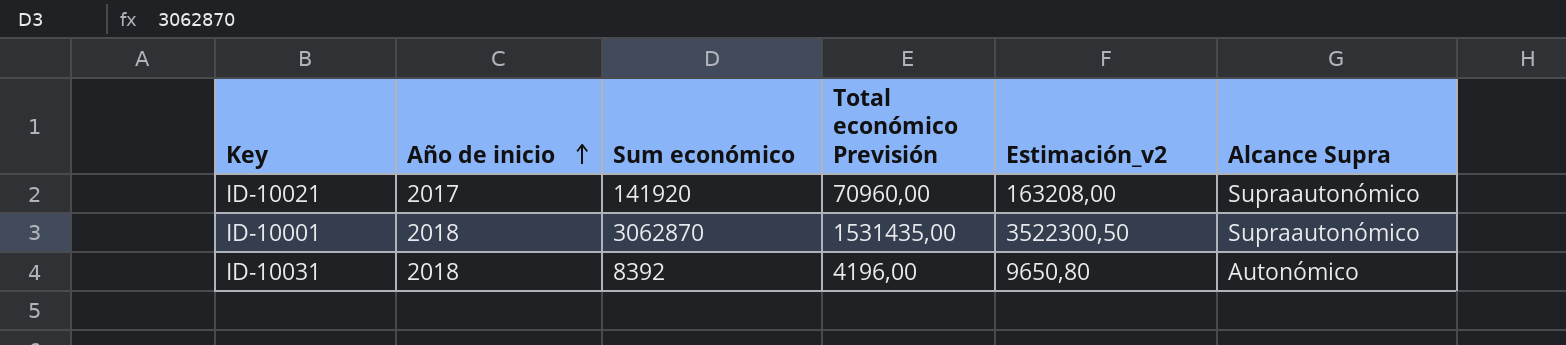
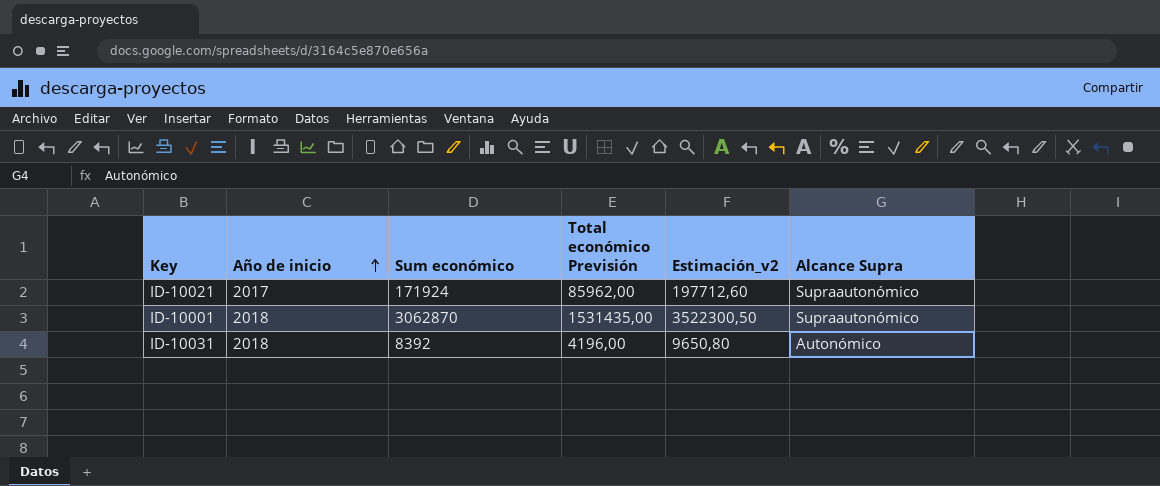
ID-10021 | Sum económico: 141920 -> 171924
ID-10021 | Total económico Previsión: 70960,00 -> 85962,00
ID-10021 | Estimación_v2: 163208,00 -> 197712,60

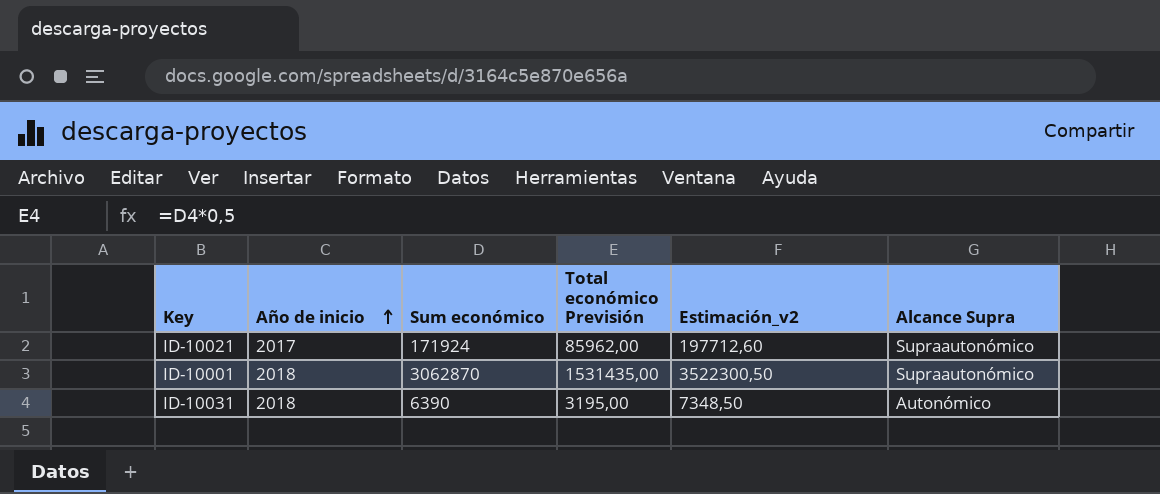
ID-10031 | Sum económico: 8392 -> 6390
ID-10031 | Total económico Previsión: 4196,00 -> 3195,00
ID-10031 | Estimación_v2: 9650,80 -> 7348,50

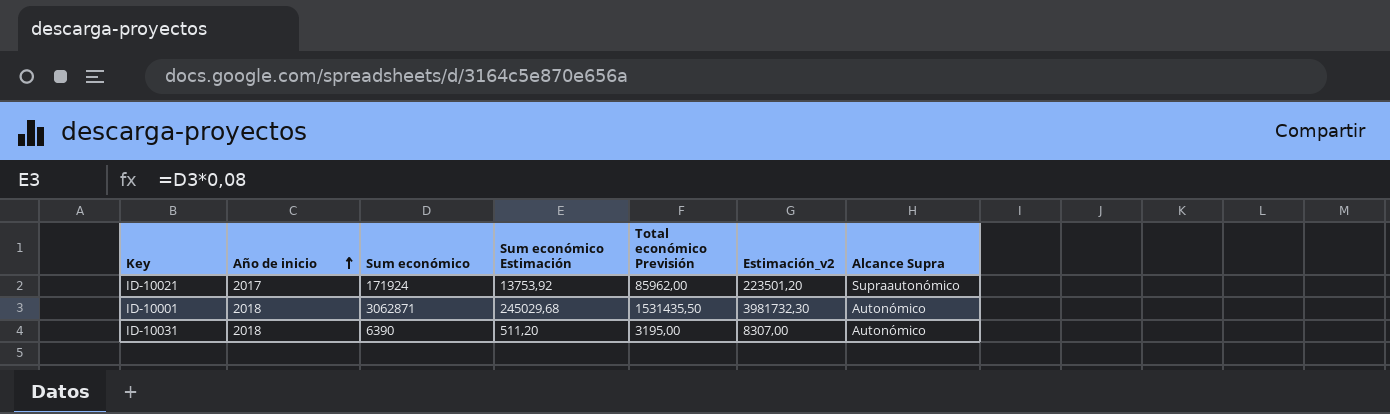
column Sum económico Estimación | formula: none -> [Sum económico] * 0,08
column Estimación_v2 | formula: [Sum económico] * 1,15 -> [Sum económico] * 1,3
ID-10001 | Sum económico: 3062870 -> 3062871
ID-10001 | Total económico Previsión: 1531435,00 -> 1531435,50
ID-10001 | Alcance Supra: Supraautonómico -> Autonómico

